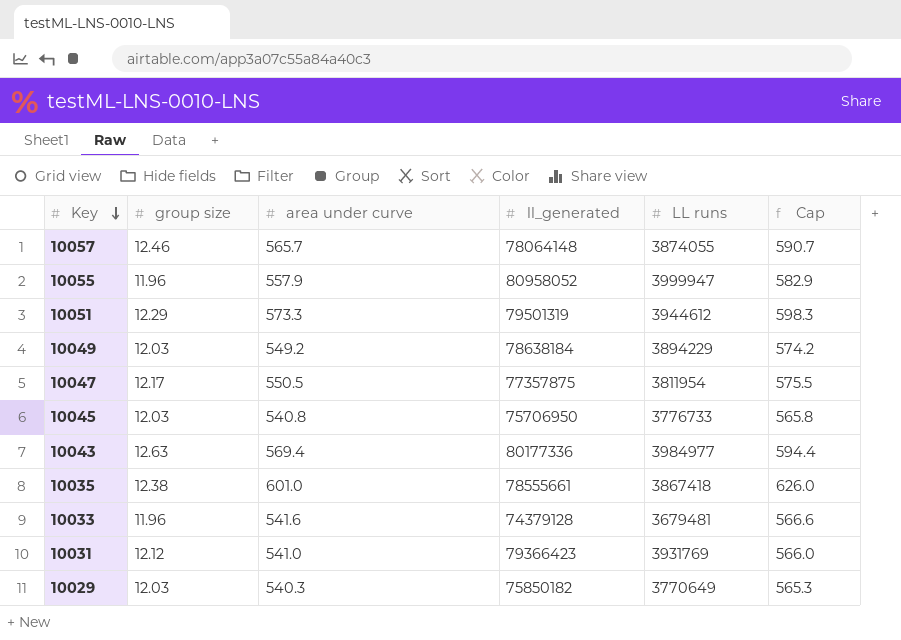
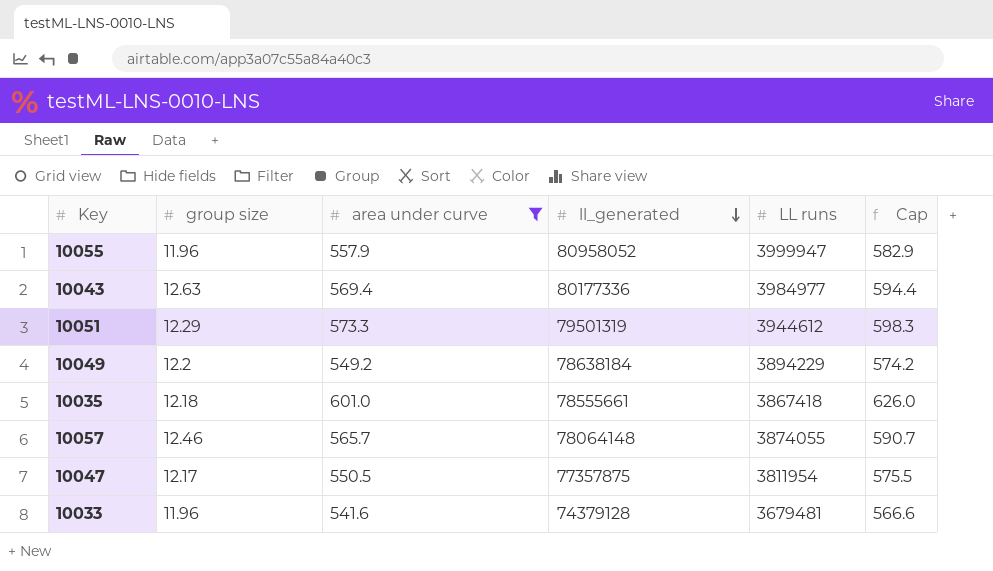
filter: none -> area under curve >= 541.6
row order: Key descending -> ll_generated descending
10049 | group size: 12.03 -> 12.2
10035 | group size: 12.38 -> 12.18

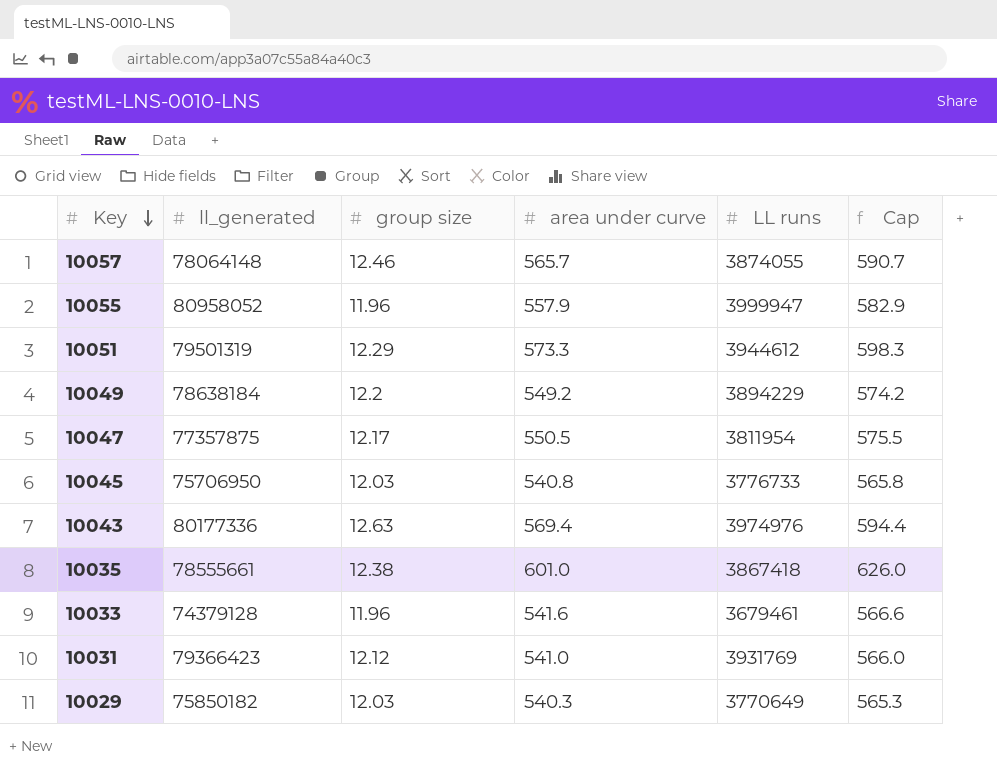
filter: area under curve >= 541.6 -> none
row order: ll_generated descending -> Key descending
column ll_generated | position: 4 -> 2
10043 | LL runs: 3984977 -> 3974976
10035 | group size: 12.18 -> 12.38
10033 | LL runs: 3679481 -> 3679461

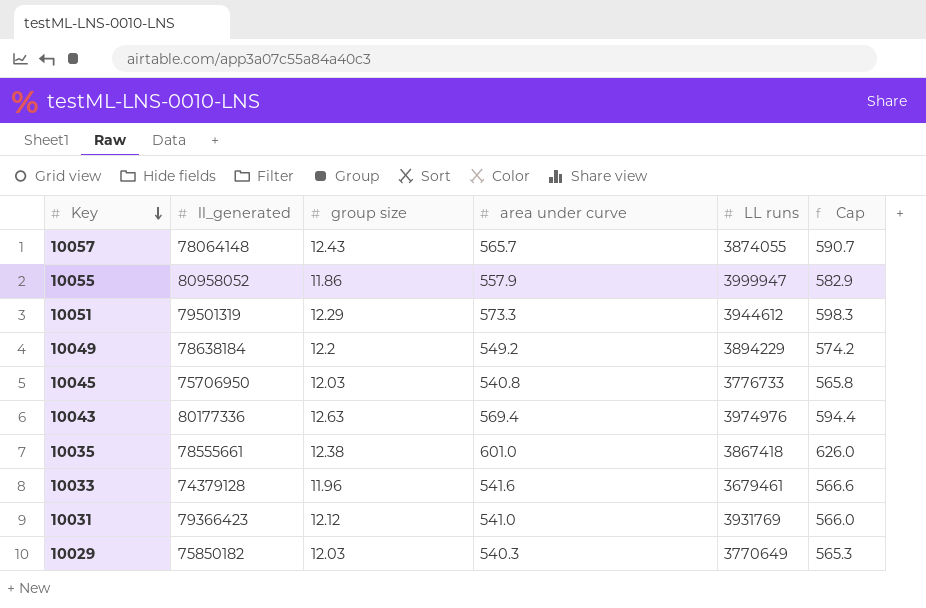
row 10047: 77357875 | 12.17 | 550.5 | 3811954 | 575.5 -> none
10057 | group size: 12.46 -> 12.43
10055 | group size: 11.96 -> 11.86

